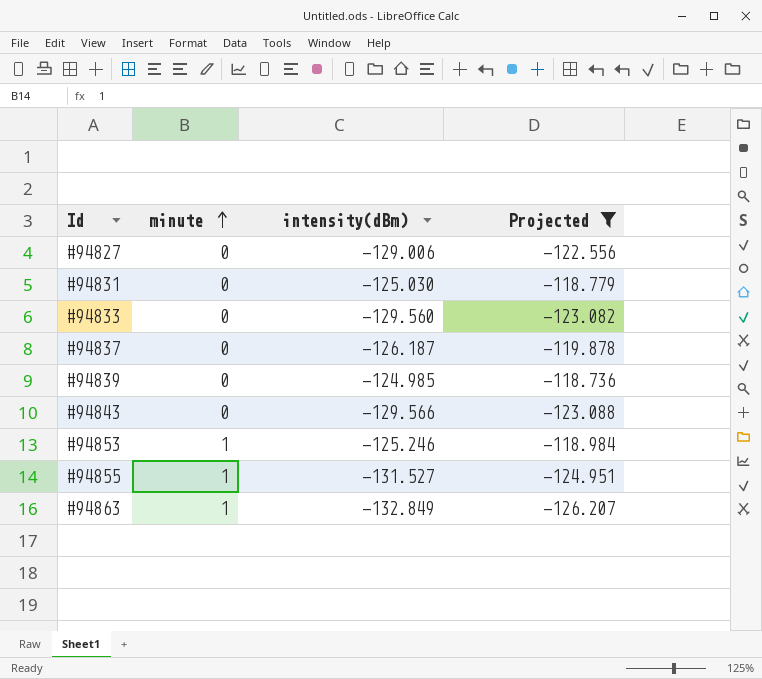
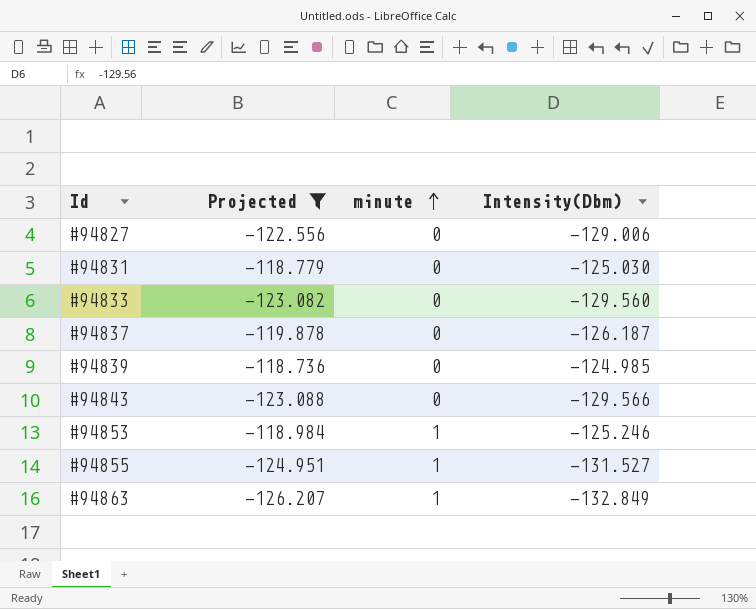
column Projected | position: 4 -> 2
column name: intensity(dBm) -> Intensity(Dbm)

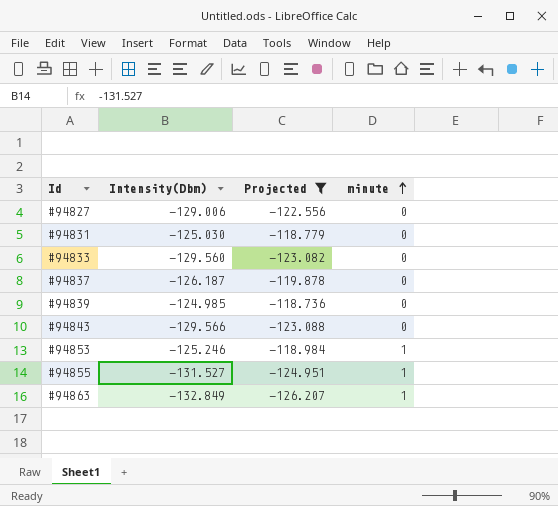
column Intensity(Dbm) | position: 4 -> 2

